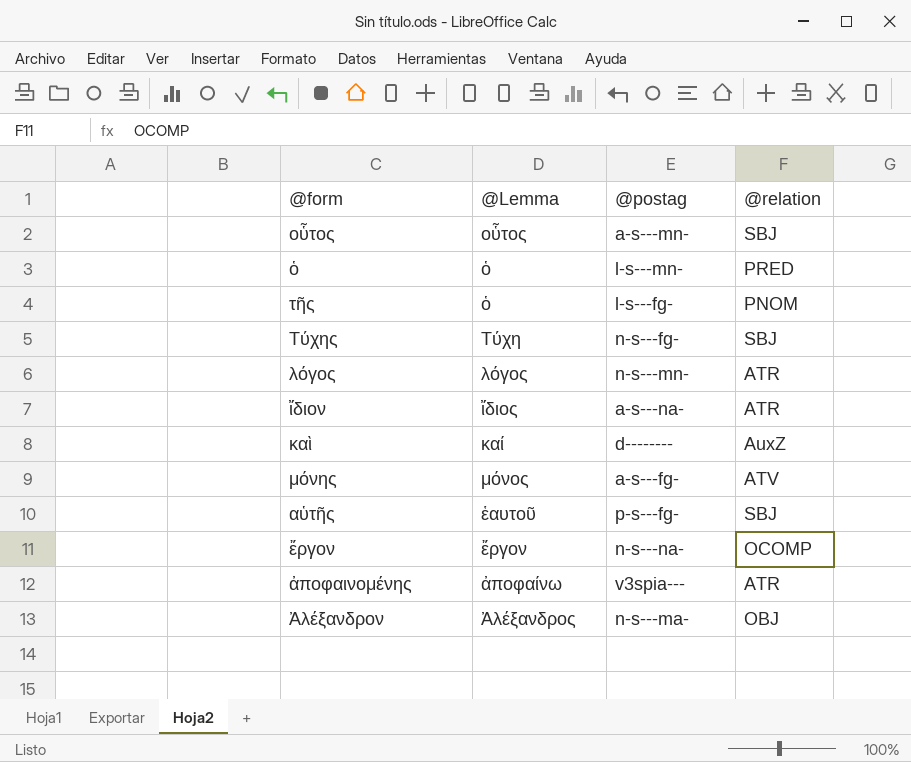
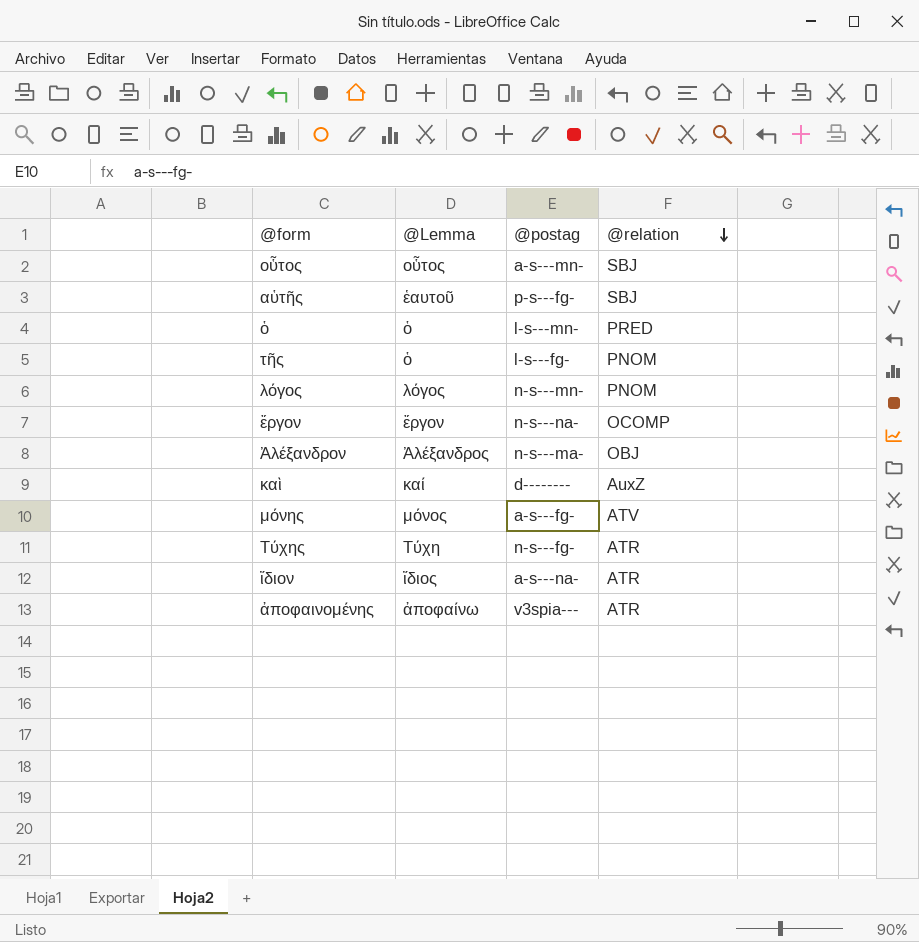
row order: none -> @relation descending
λόγος | @relation: ATR -> PNOM
Τύχης | @relation: SBJ -> ATR

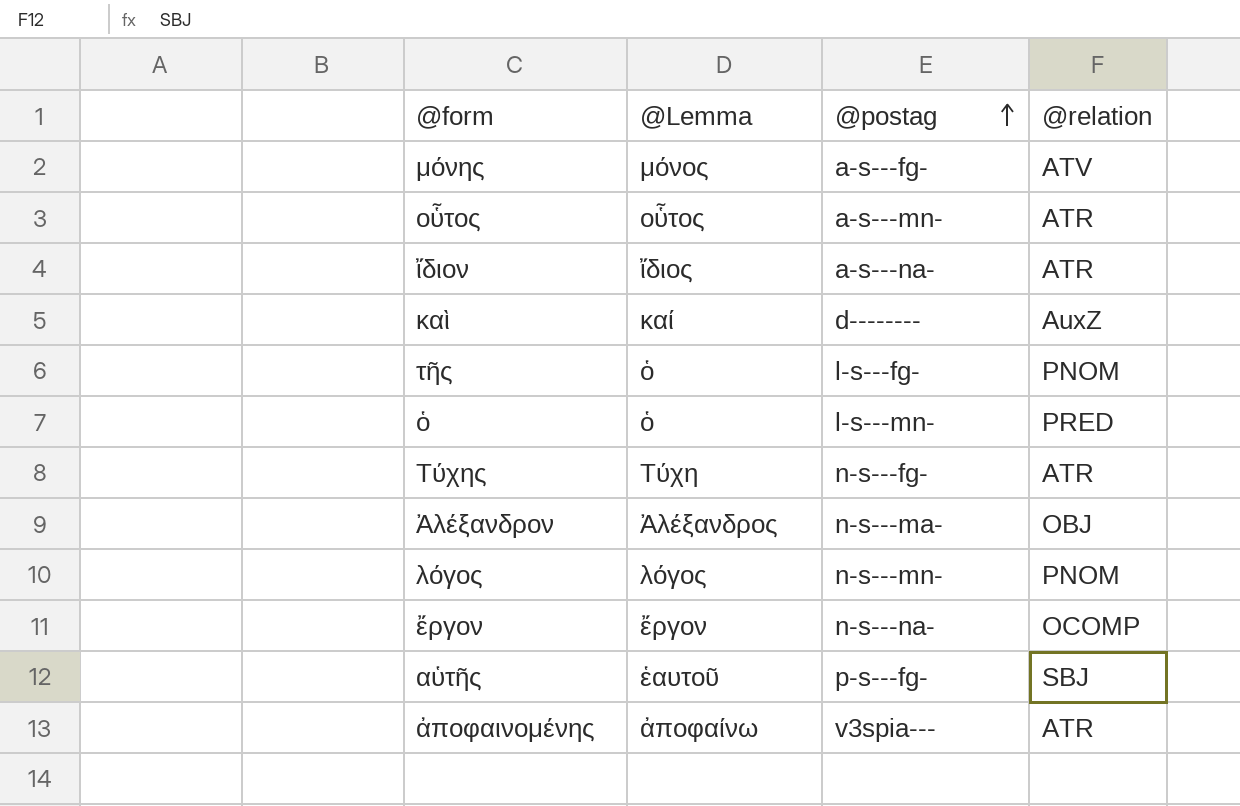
row order: @relation descending -> @postag ascending
οὗτος | @relation: SBJ -> ATR

